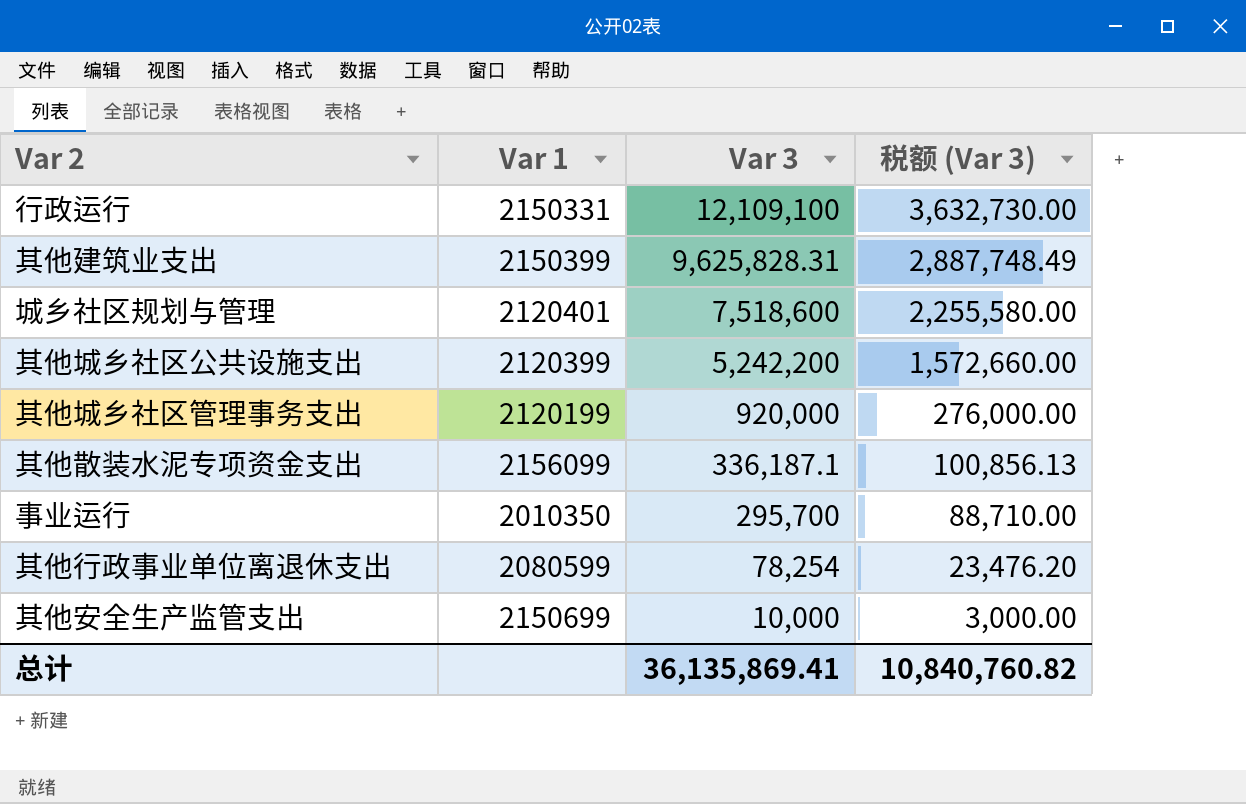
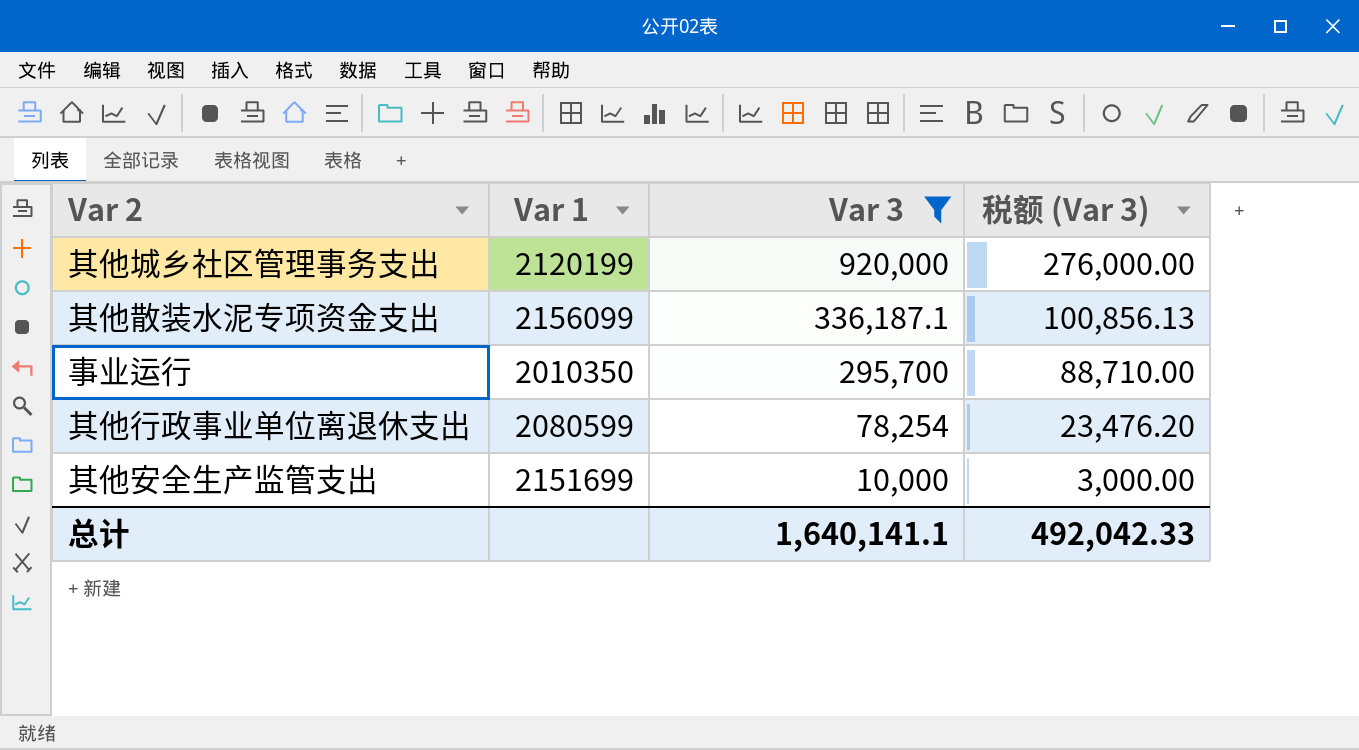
filter: none -> Var 3 <= 920,000
其他安全生产监管支出 | Var 1: 2150699 -> 2151699
总计 | Var 3: 36,135,869.41 -> 1,640,141.1
总计 | 税额 (Var 3): 10,840,760.82 -> 492,042.33

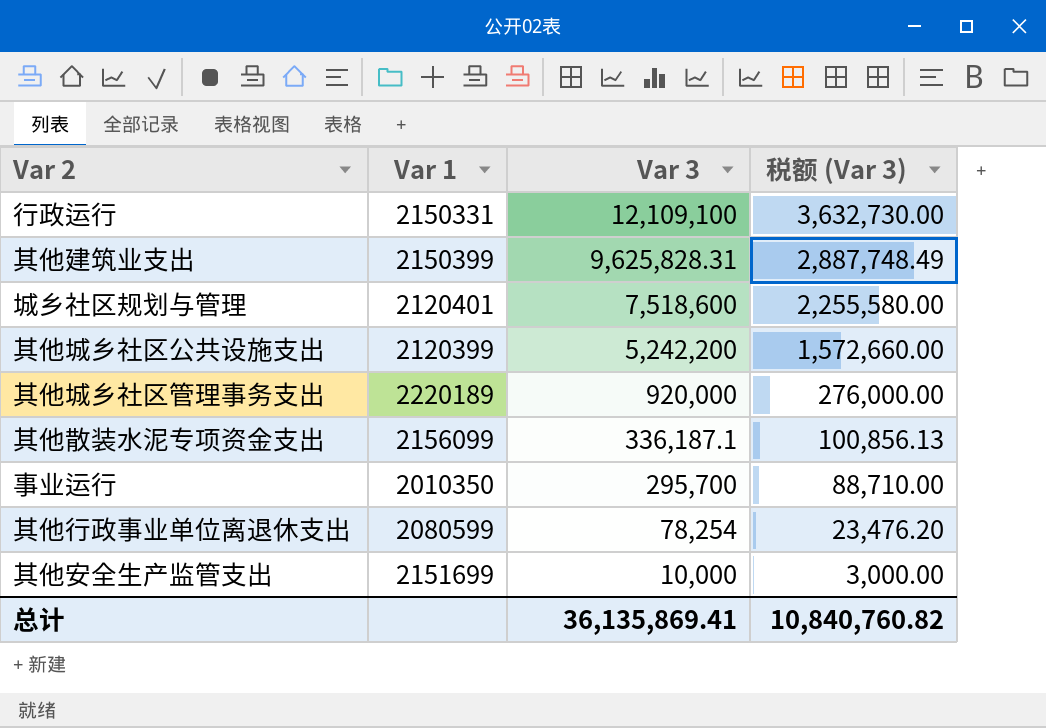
filter: Var 3 <= 920,000 -> none
其他城乡社区管理事务支出 | Var 1: 2120199 -> 2220189
总计 | Var 3: 1,640,141.1 -> 36,135,869.41
总计 | 税额 (Var 3): 492,042.33 -> 10,840,760.82

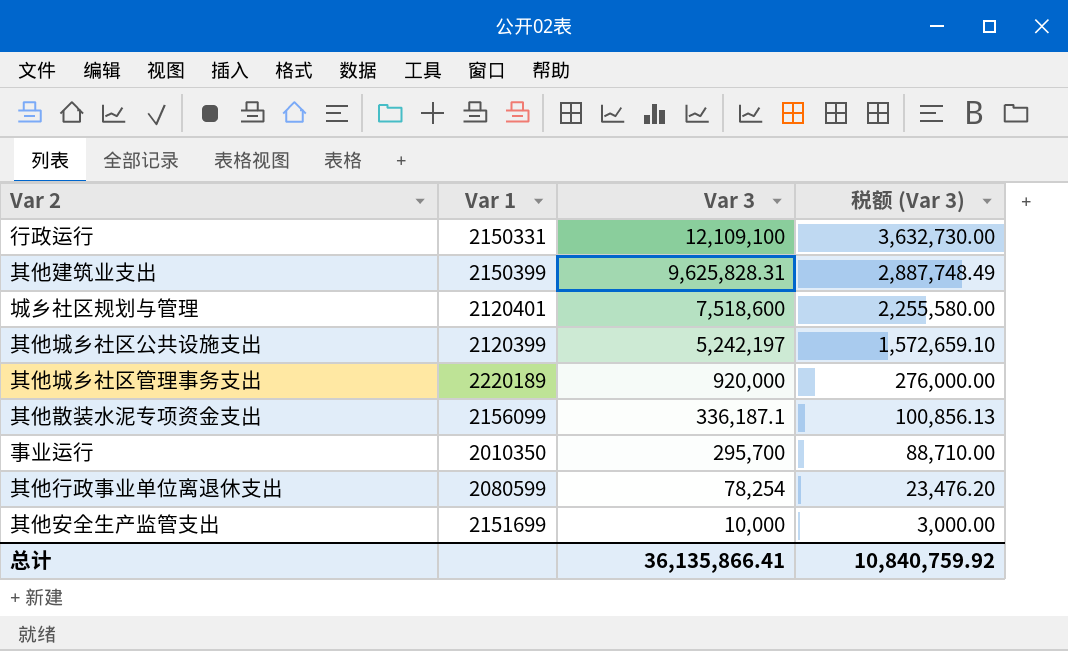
其他城乡社区公共设施支出 | Var 3: 5,242,200 -> 5,242,197
其他城乡社区公共设施支出 | 税额 (Var 3): 1,572,660.00 -> 1,572,659.10
总计 | Var 3: 36,135,869.41 -> 36,135,866.41
总计 | 税额 (Var 3): 10,840,760.82 -> 10,840,759.92

